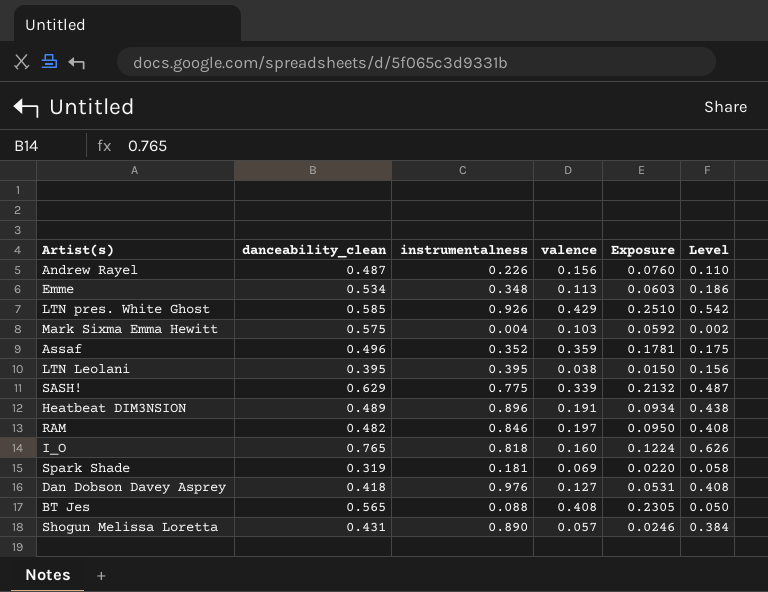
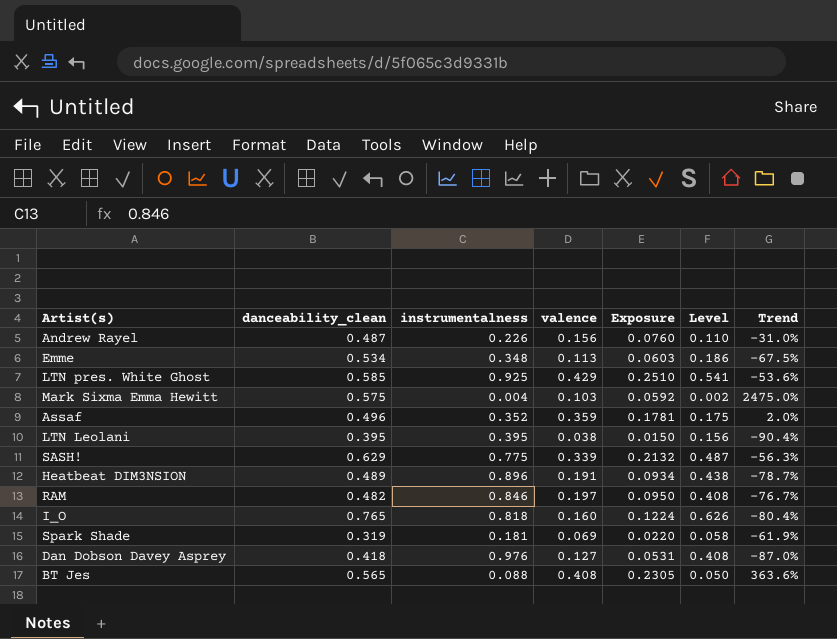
column Trend | formula: none -> ([valence] - [instrumentalness]) / [instrumentalness]
row Shogun Melissa Loretta: 0.431 | 0.890 | 0.057 | 0.0246 | 0.384 -> none
LTN pres. White Ghost | instrumentalness: 0.926 -> 0.925
LTN pres. White Ghost | Level: 0.542 -> 0.541

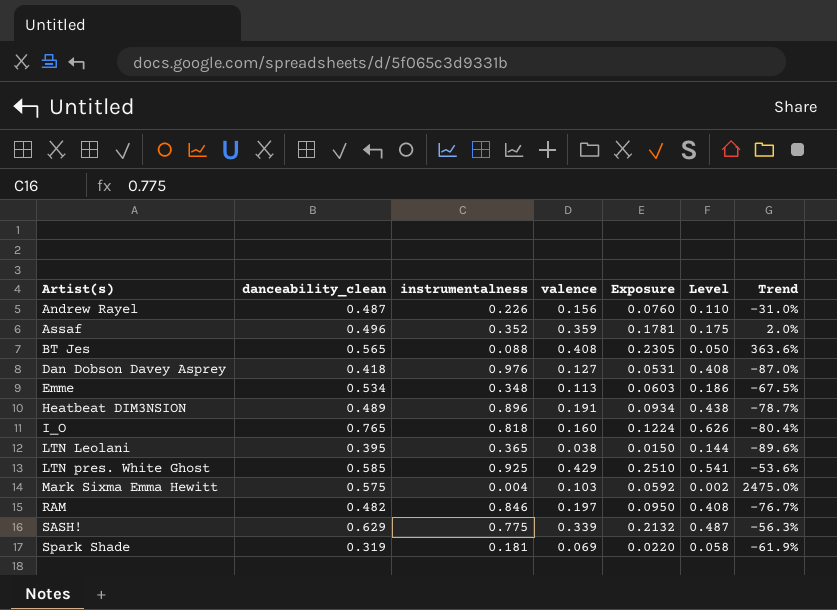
row order: none -> Artist(s) ascending
LTN Leolani | instrumentalness: 0.395 -> 0.365
LTN Leolani | Level: 0.156 -> 0.144
LTN Leolani | Trend: -90.4% -> -89.6%

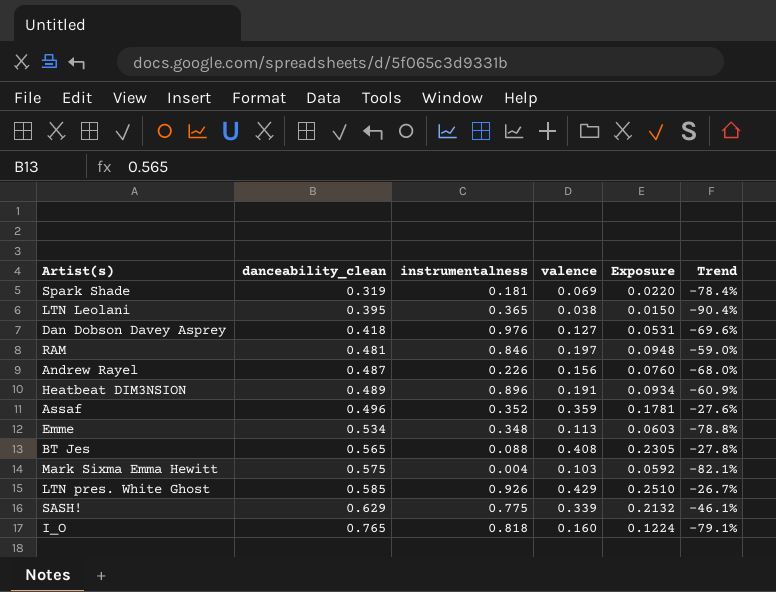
row order: Artist(s) ascending -> danceability_clean ascending
column Level | formula: [danceability_clean] * [instrumentalness] -> none
column Trend | formula: ([valence] - [instrumentalness]) / [instrumentalness] -> ([valence] - [danceability_clean]) / [danceability_clean]
RAM | danceability_clean: 0.482 -> 0.481
RAM | Exposure: 0.0950 -> 0.0948
LTN pres. White Ghost | instrumentalness: 0.925 -> 0.926

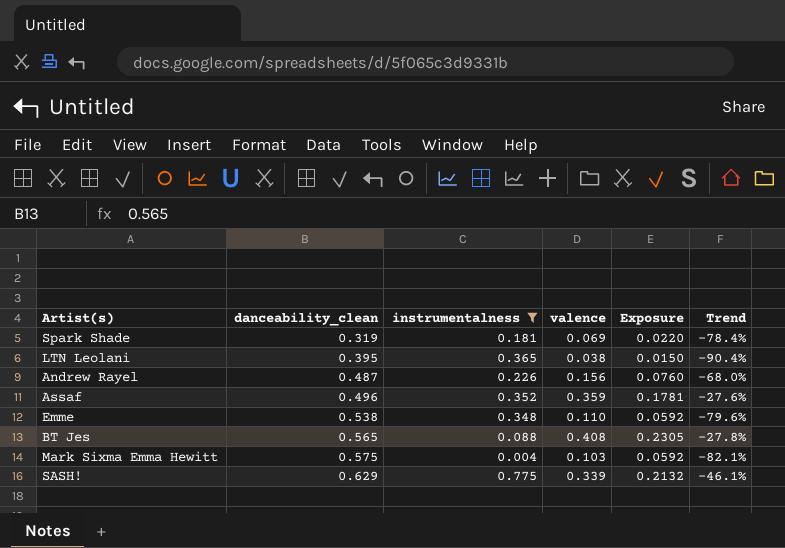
filter: none -> instrumentalness <= 0.775
Emme | danceability_clean: 0.534 -> 0.538
Emme | valence: 0.113 -> 0.110
Emme | Exposure: 0.0603 -> 0.0592
Emme | Trend: -78.8% -> -79.6%

